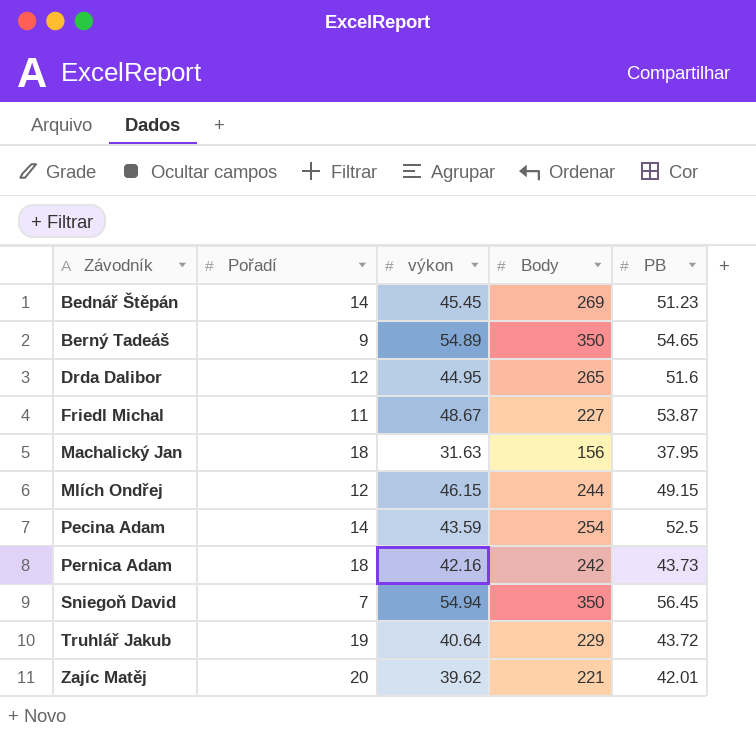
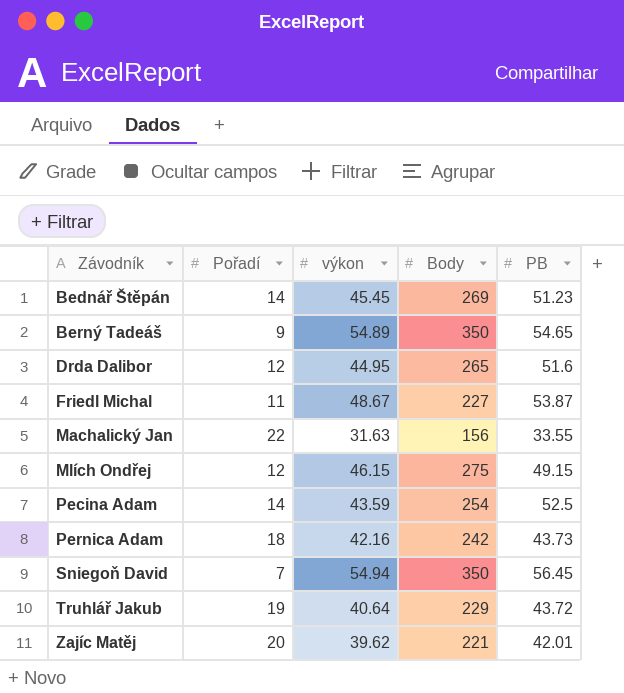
Machalický Jan | Pořadí: 18 -> 22
Machalický Jan | PB: 37.95 -> 33.55
Mlích Ondřej | Body: 244 -> 275

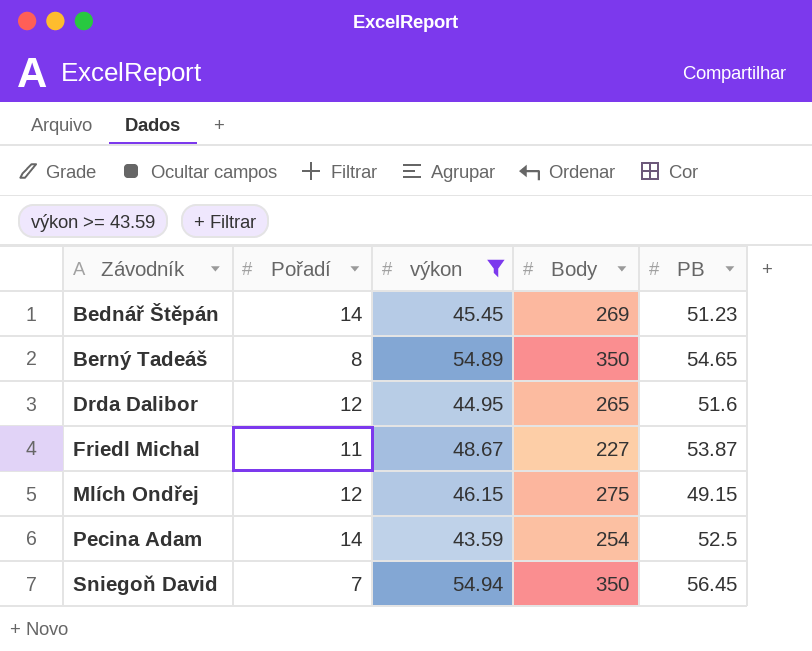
filter: none -> výkon >= 43.59
Berný Tadeáš | Pořadí: 9 -> 8

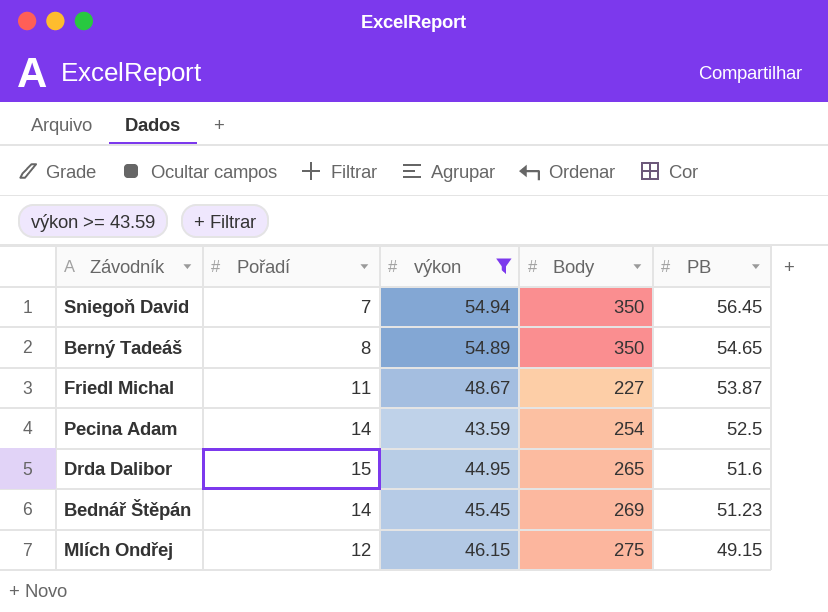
row order: Závodník ascending -> PB descending
Drda Dalibor | Pořadí: 12 -> 15

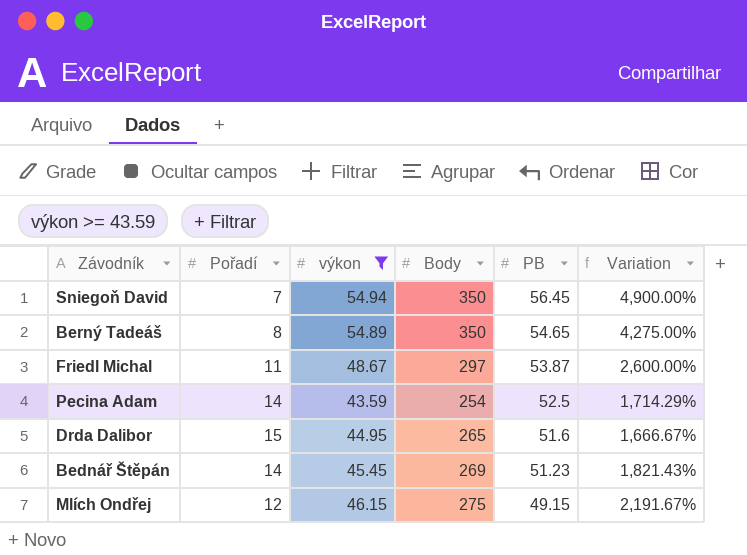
column Variation | formula: none -> ([Body] - [Pořadí]) / [Pořadí]
Friedl Michal | Body: 227 -> 297

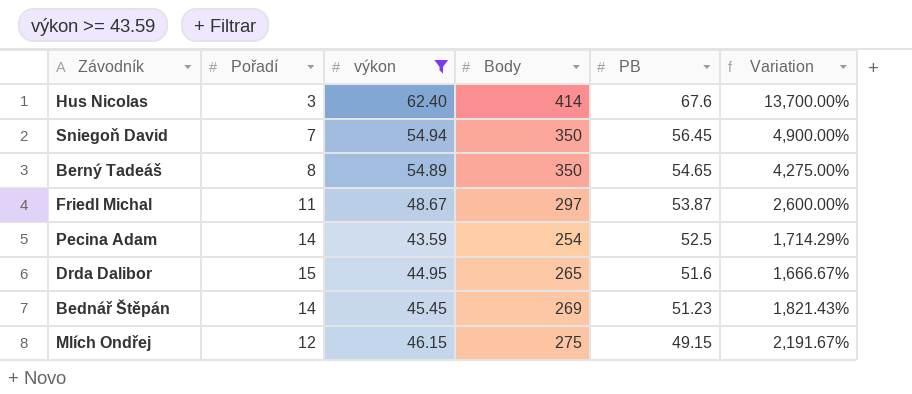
row Hus Nicolas: none -> 3 | 62.40 | 414 | 67.6 | 13,700.00%

